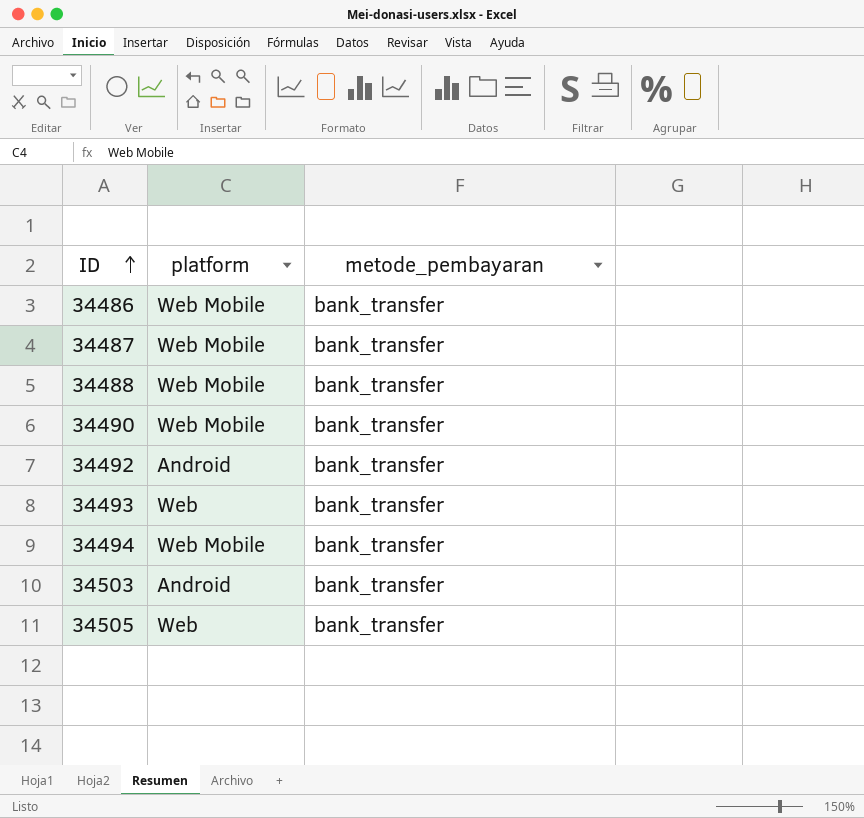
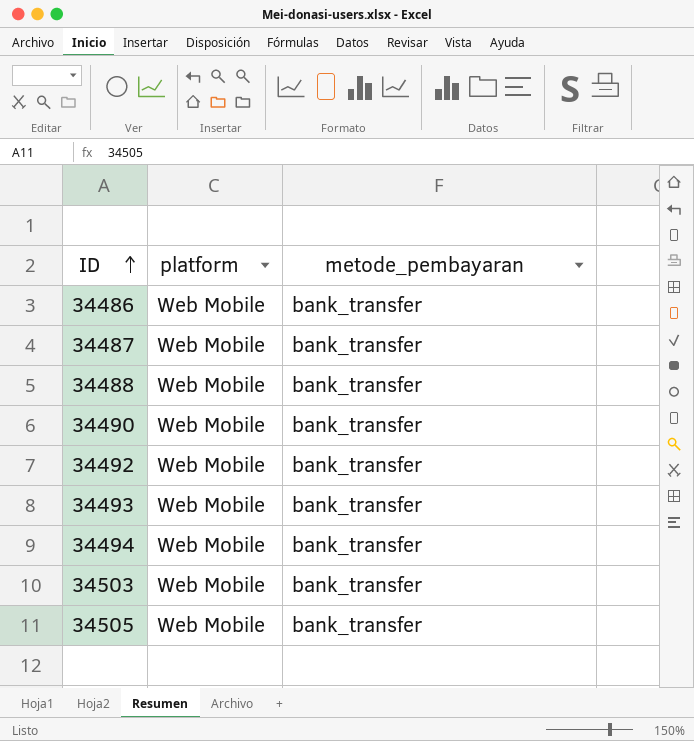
34492 | platform: Android -> Web Mobile
34493 | platform: Web -> Web Mobile
34503 | platform: Android -> Web Mobile
34505 | platform: Web -> Web Mobile

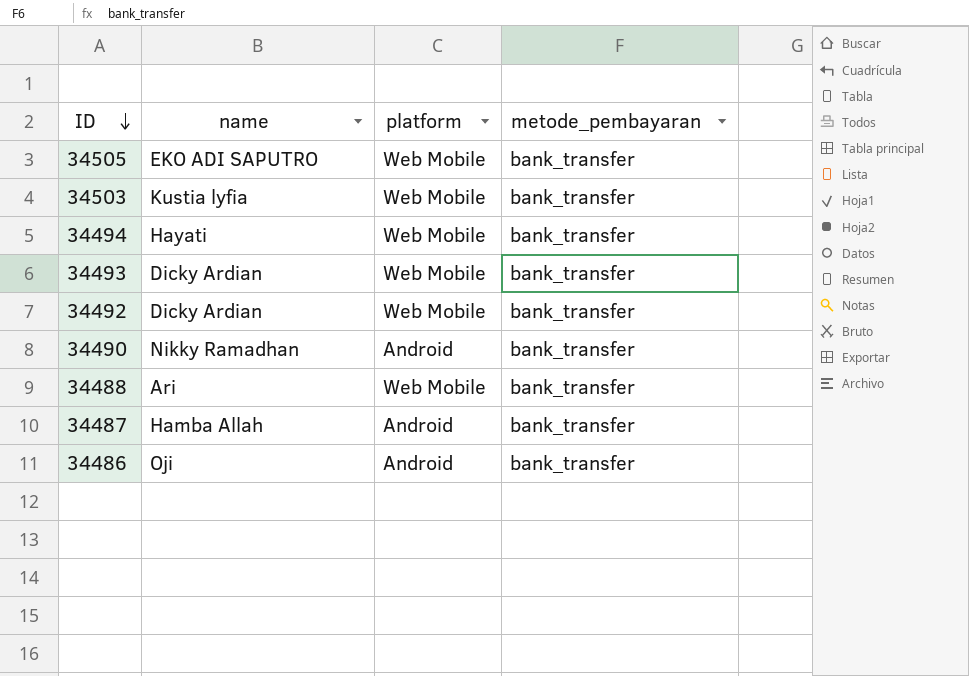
row order: ID ascending -> ID descending
column name | position: none -> 2
34490 | platform: Web Mobile -> Android
34487 | platform: Web Mobile -> Android
34486 | platform: Web Mobile -> Android

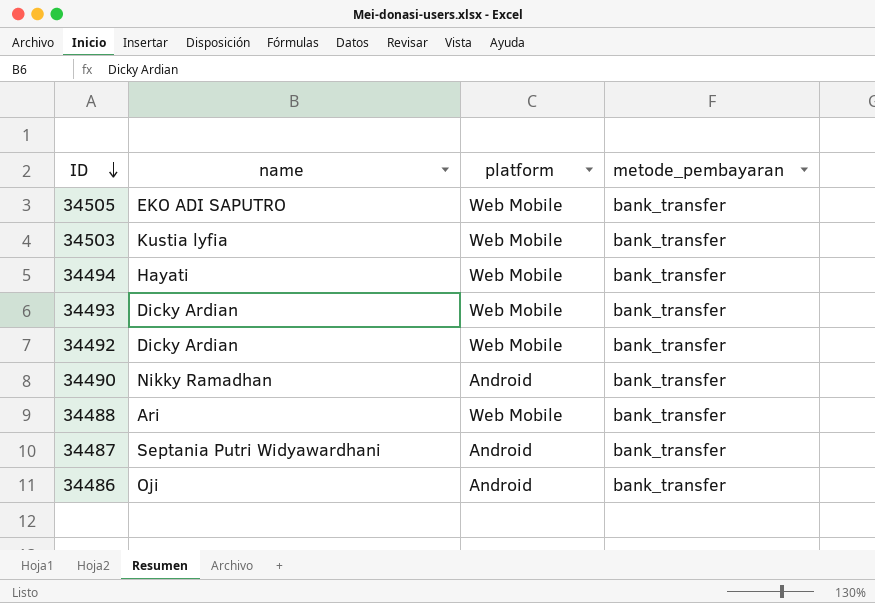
34487 | name: Hamba Allah -> Septania Putri Widyawardhani

